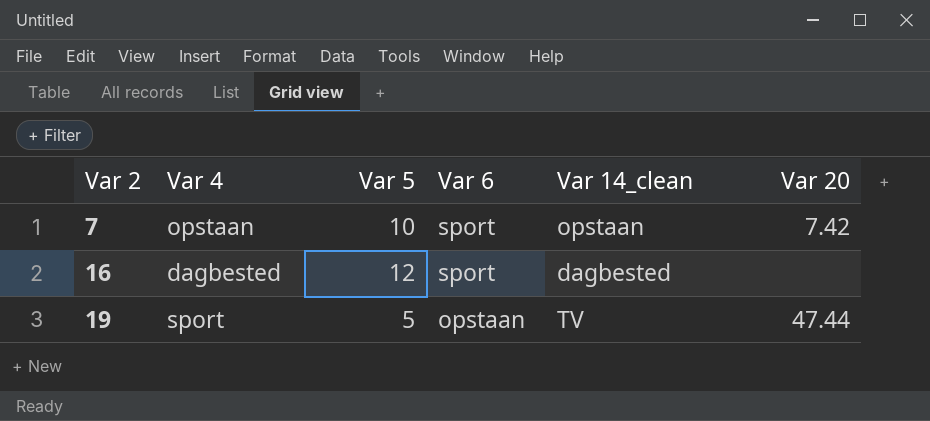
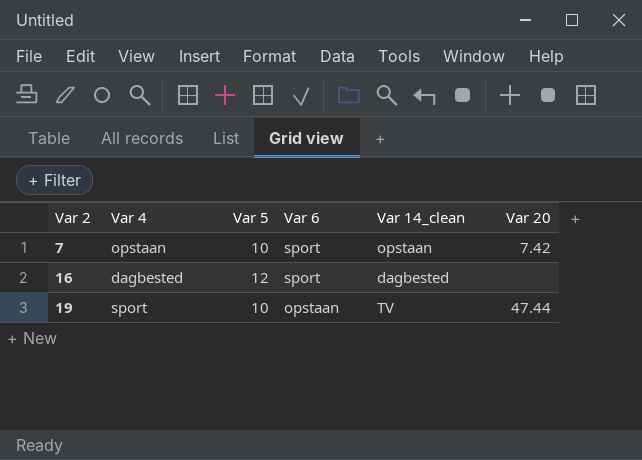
19 | Var 5: 5 -> 10

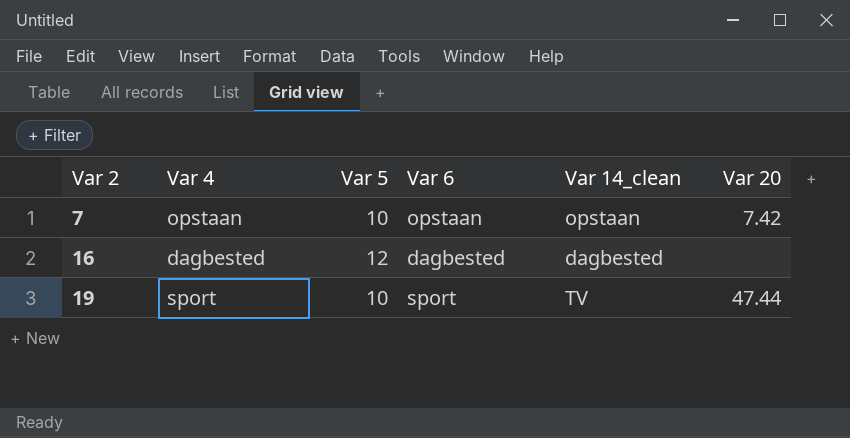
7 | Var 6: sport -> opstaan
16 | Var 6: sport -> dagbested
19 | Var 6: opstaan -> sport

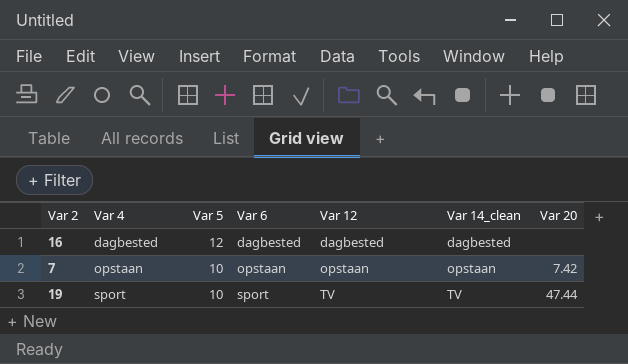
row order: Var 2 ascending -> Var 4 ascending
column Var 12 | position: none -> 5

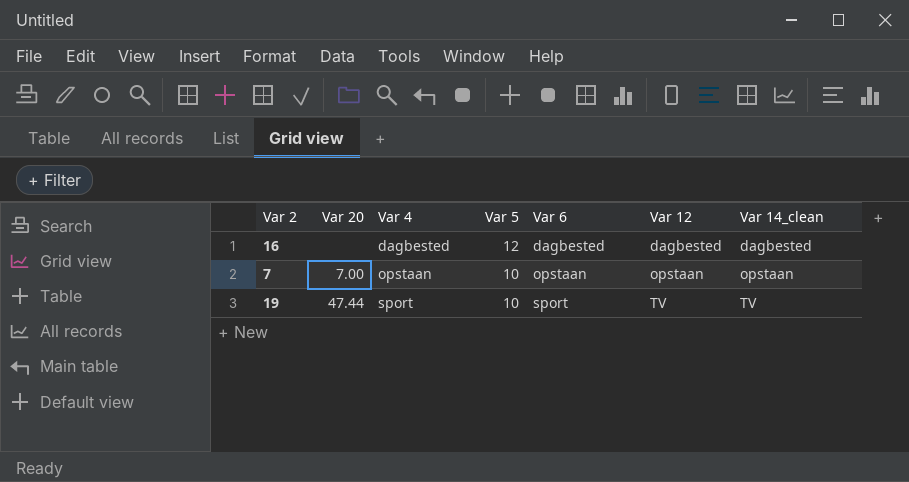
column Var 20 | position: 7 -> 2
7 | Var 20: 7.42 -> 7.00

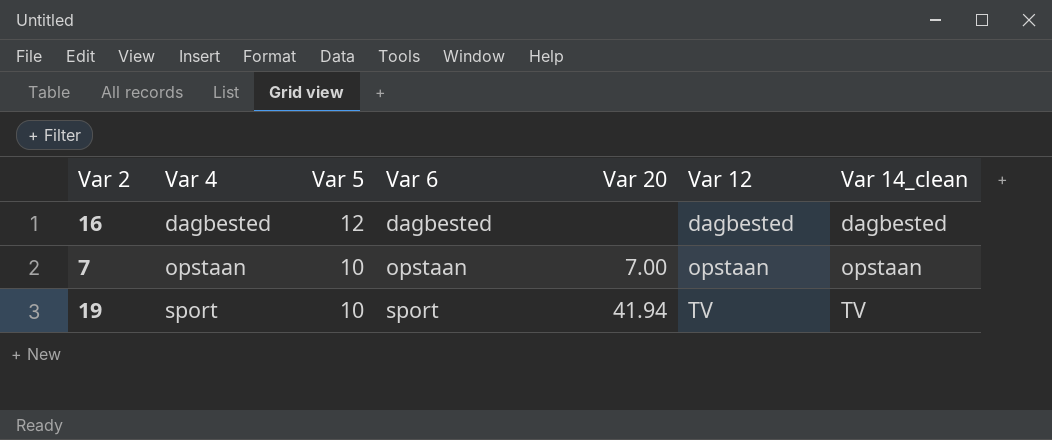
column Var 20 | position: 2 -> 5
19 | Var 20: 47.44 -> 41.94

